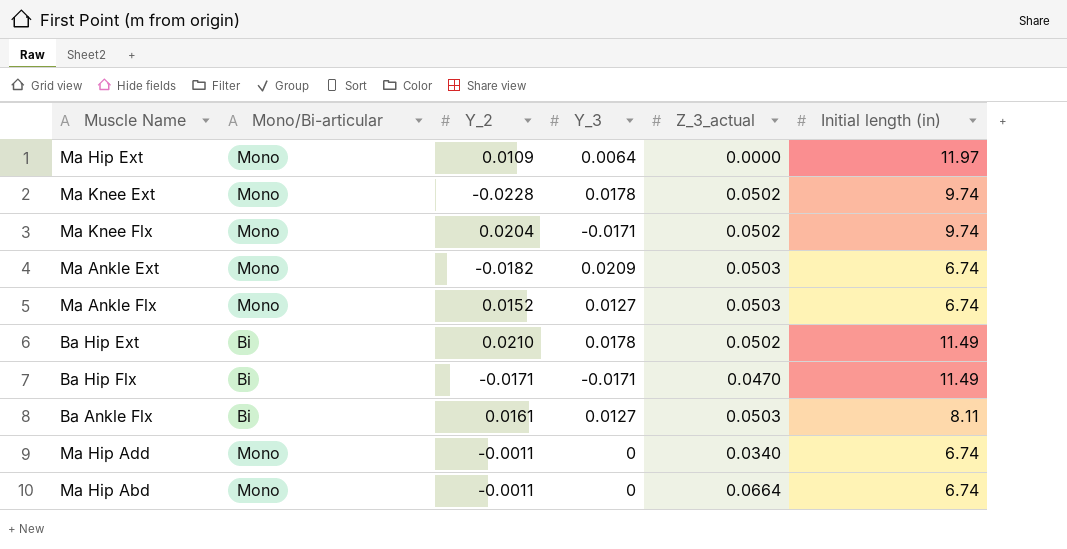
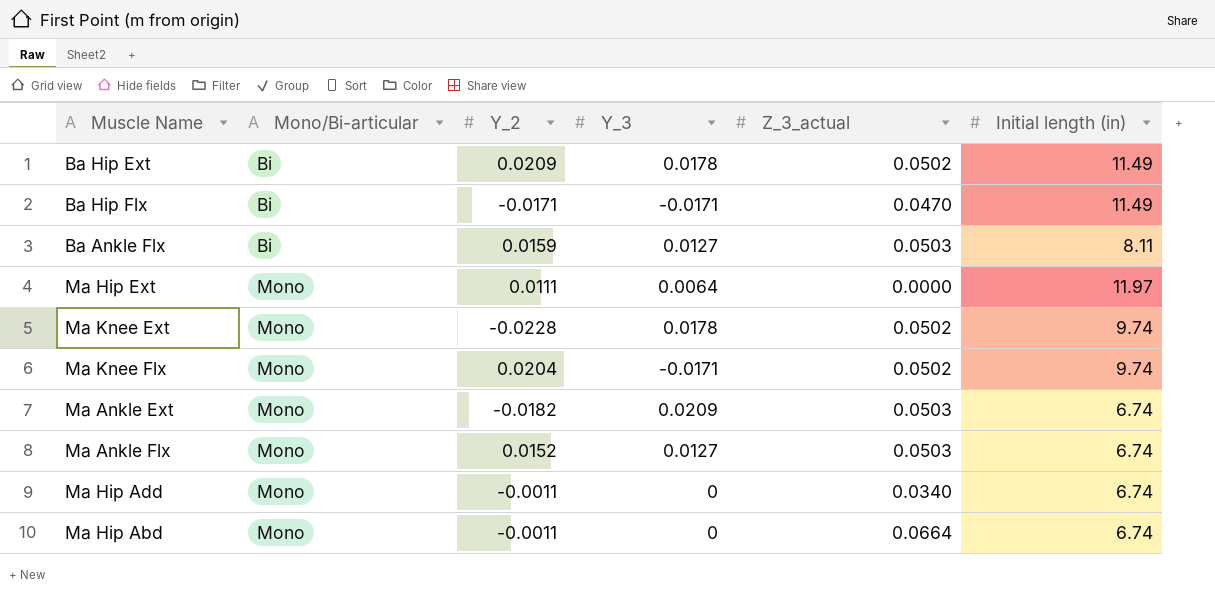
row order: none -> Mono/Bi-articular ascending
Ba Hip Ext | Y_2: 0.0210 -> 0.0209
Ba Ankle Flx | Y_2: 0.0161 -> 0.0159
Ma Hip Ext | Y_2: 0.0109 -> 0.0111

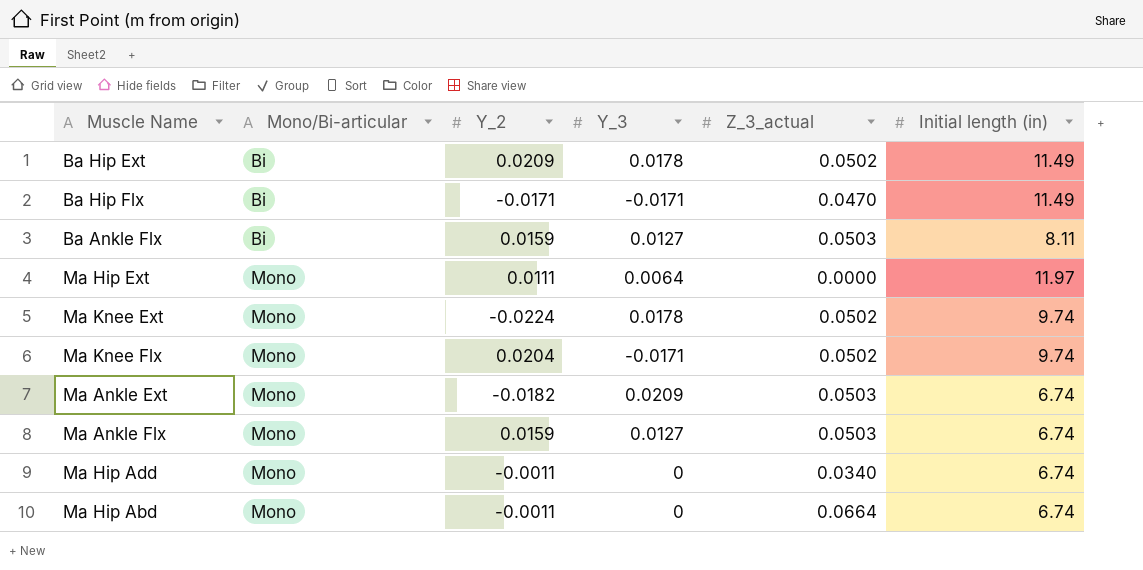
Ma Knee Ext | Y_2: -0.0228 -> -0.0224
Ma Ankle Flx | Y_2: 0.0152 -> 0.0159

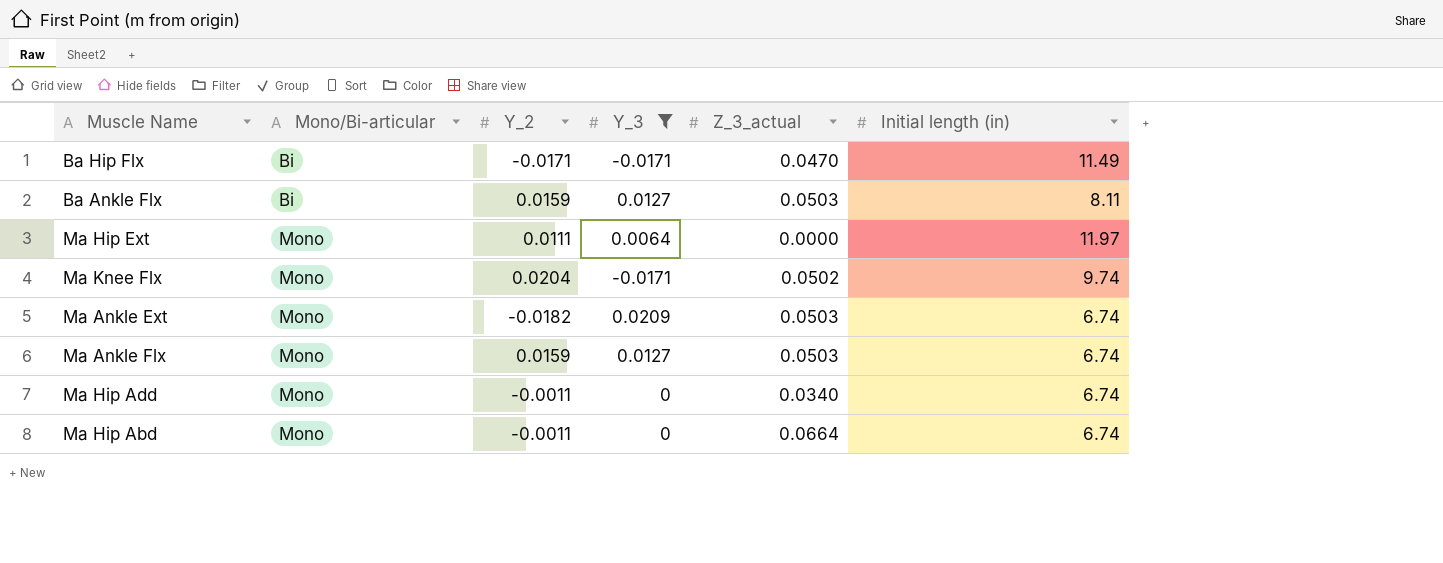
filter: none -> Y_3 != 0.0178

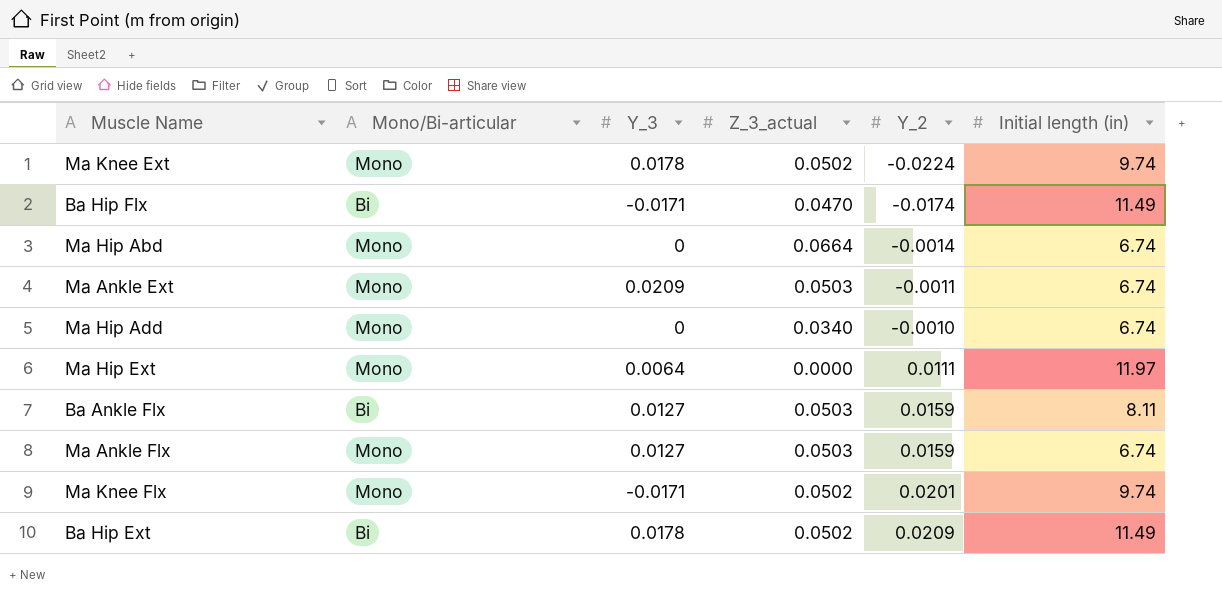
filter: Y_3 != 0.0178 -> none
row order: Mono/Bi-articular ascending -> Y_2 ascending
column Y_2 | position: 3 -> 5
Ba Hip Flx | Y_2: -0.0171 -> -0.0174
Ma Hip Abd | Y_2: -0.0011 -> -0.0014
Ma Ankle Ext | Y_2: -0.0182 -> -0.0011
Ma Hip Add | Y_2: -0.0011 -> -0.0010
Ma Knee Flx | Y_2: 0.0204 -> 0.0201

